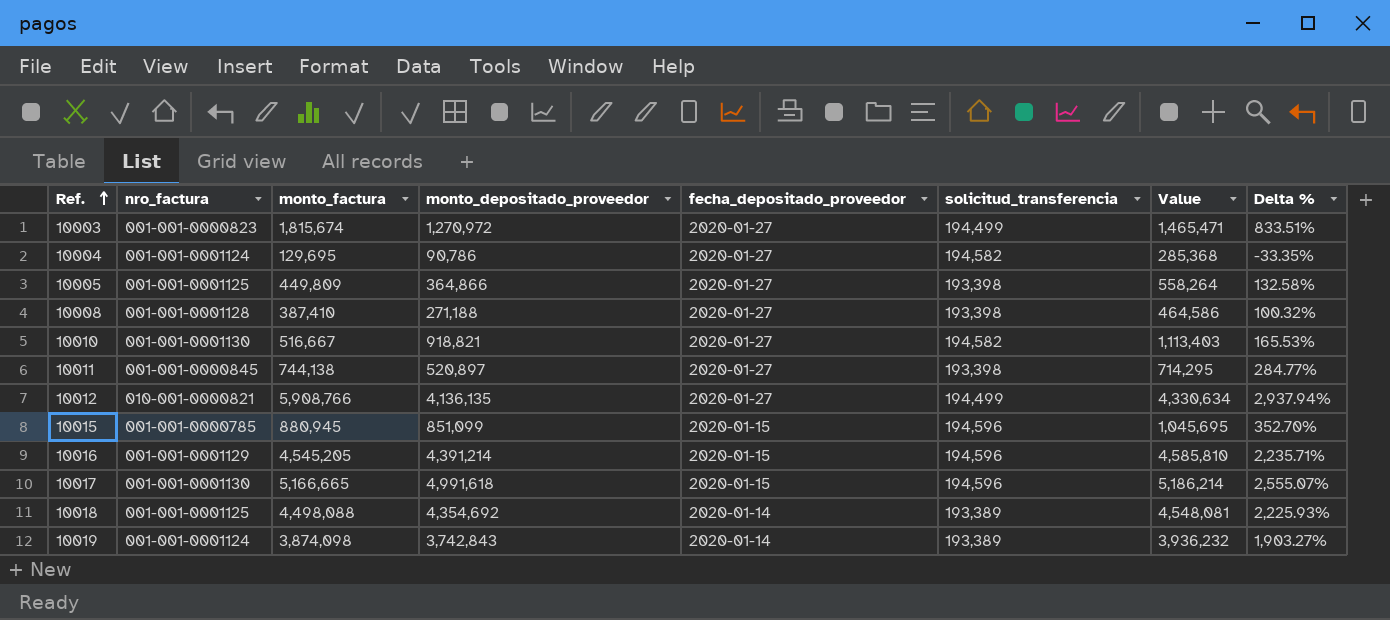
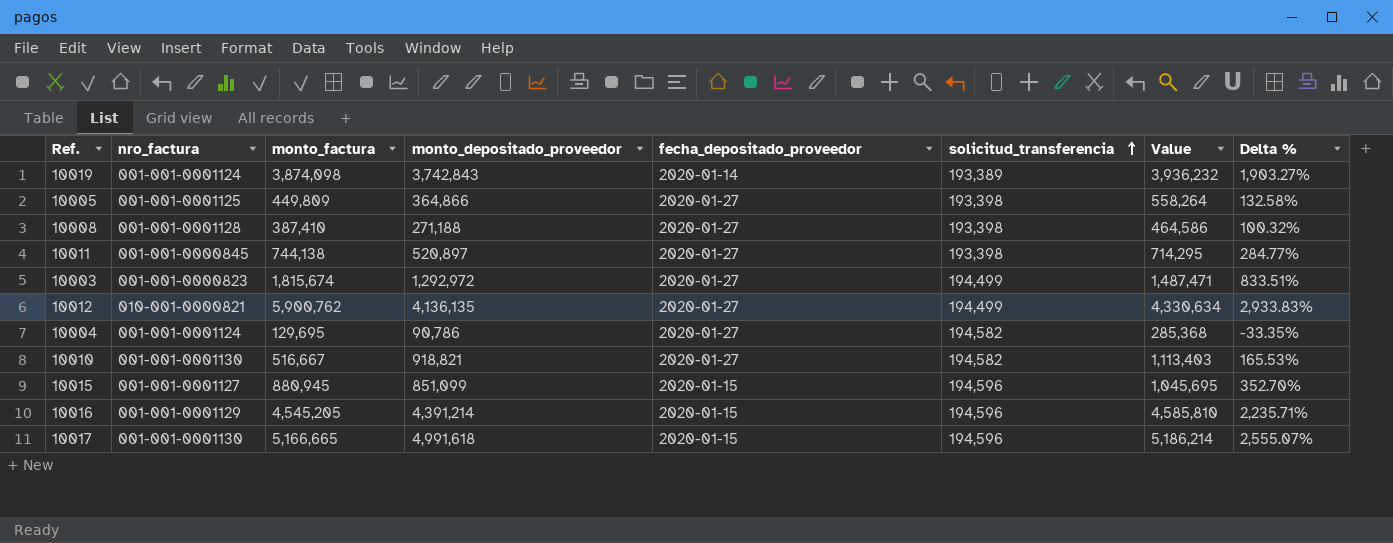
row order: Ref. ascending -> solicitud_transferencia ascending
row 10018: 001-001-0001125 | 4,498,088 | 4,354,692 | 2020-01-14 | 193,389 | 4,548,081 | 2,225.93% -> none
10003 | monto_depositado_proveedor: 1,270,972 -> 1,292,972
10003 | Value: 1,465,471 -> 1,487,471
10012 | monto_factura: 5,908,766 -> 5,900,762
10012 | Delta %: 2,937.94% -> 2,933.83%
10015 | nro_factura: 001-001-0000785 -> 001-001-0001127

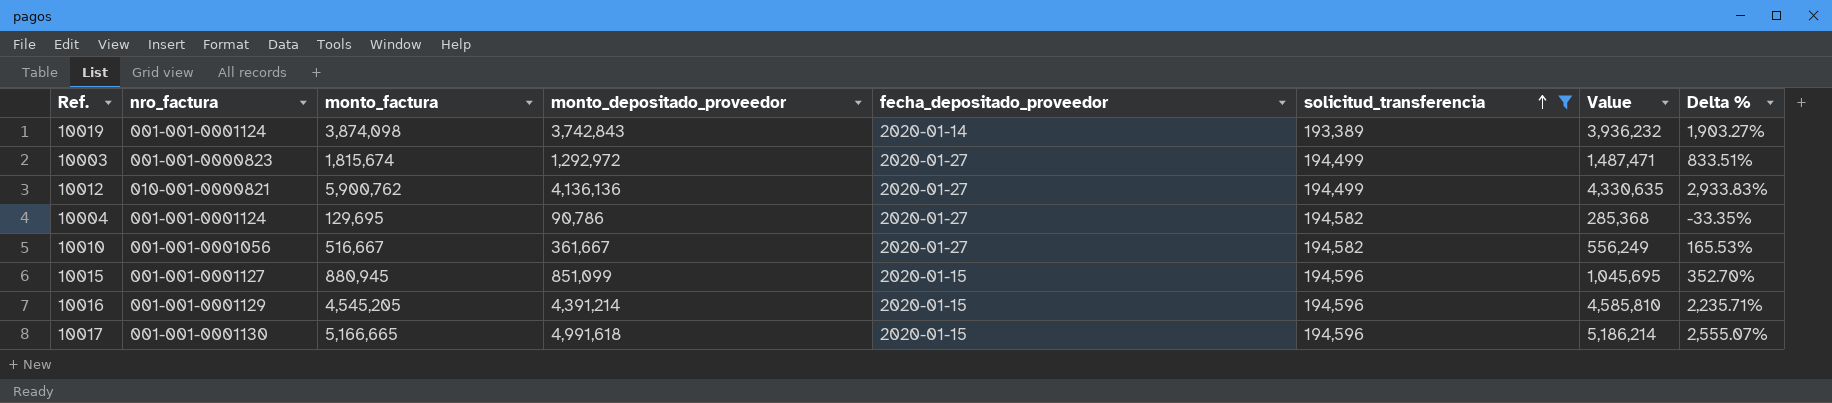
filter: none -> solicitud_transferencia != 193,398
10012 | monto_depositado_proveedor: 4,136,135 -> 4,136,136
10012 | Value: 4,330,634 -> 4,330,635
10010 | nro_factura: 001-001-0001130 -> 001-001-0001056
10010 | monto_depositado_proveedor: 918,821 -> 361,667
10010 | Value: 1,113,403 -> 556,249

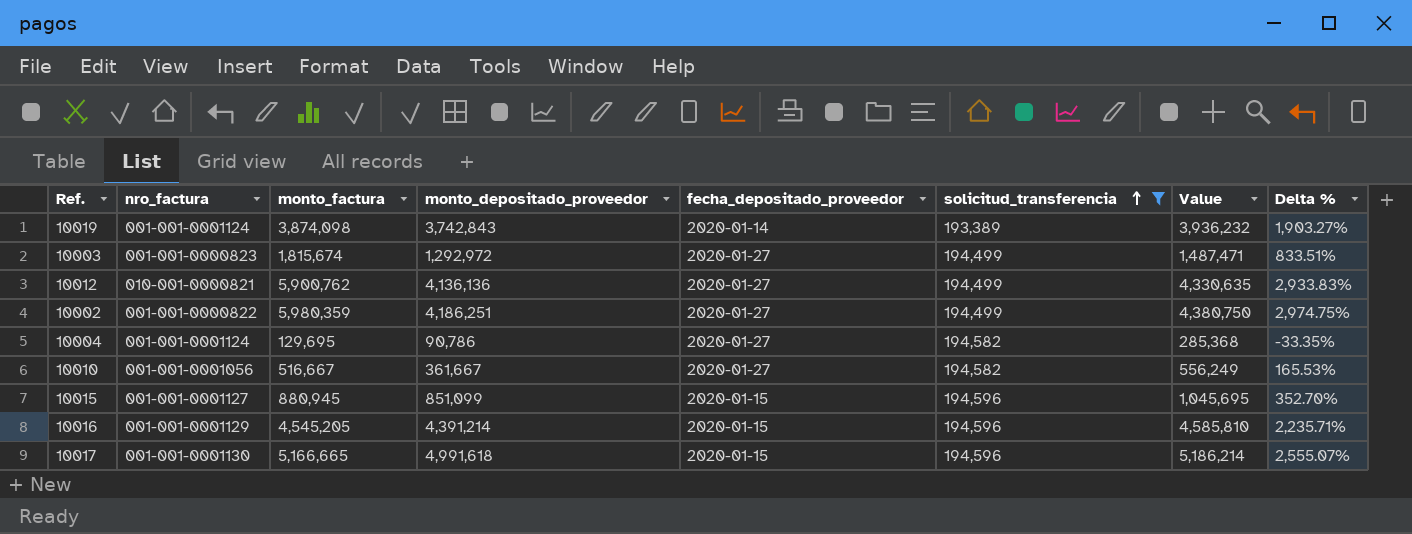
row 10002: none -> 001-001-0000822 | 5,980,359 | 4,186,251 | 2020-01-27 | 194,499 | 4,380,750 | 2,974.75%

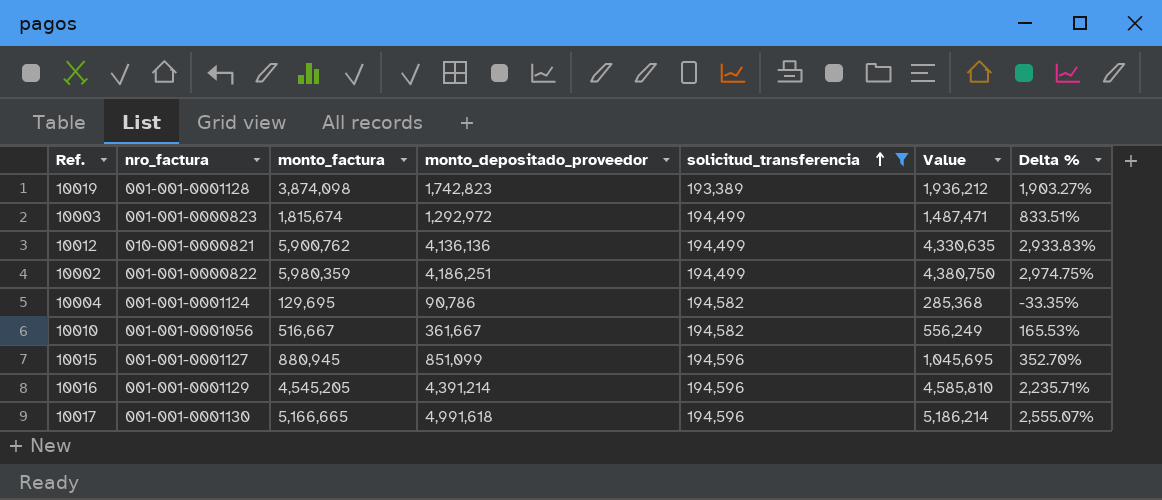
column fecha_depositado_proveedor | position: 5 -> none
10019 | nro_factura: 001-001-0001124 -> 001-001-0001128
10019 | monto_depositado_proveedor: 3,742,843 -> 1,742,823
10019 | Value: 3,936,232 -> 1,936,212

